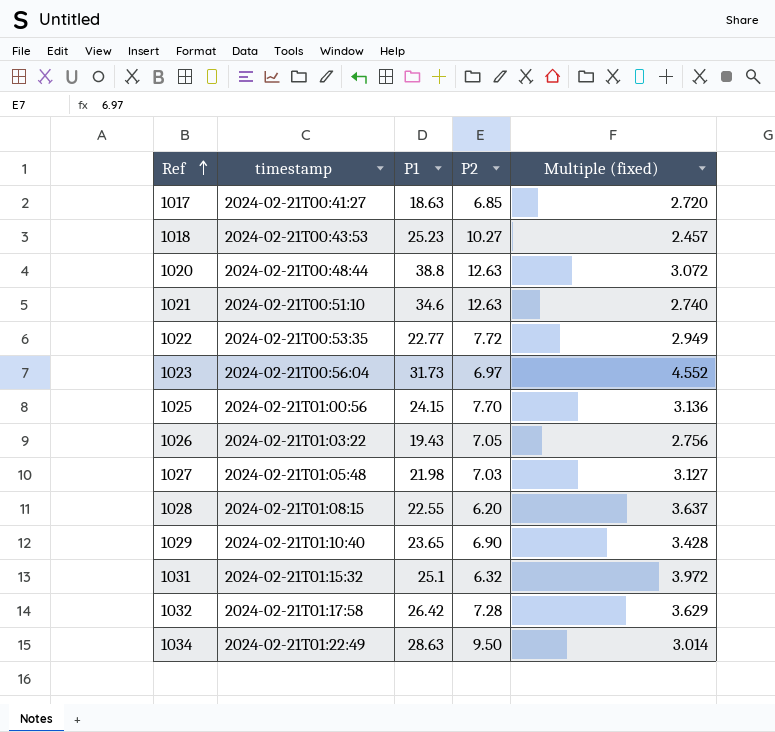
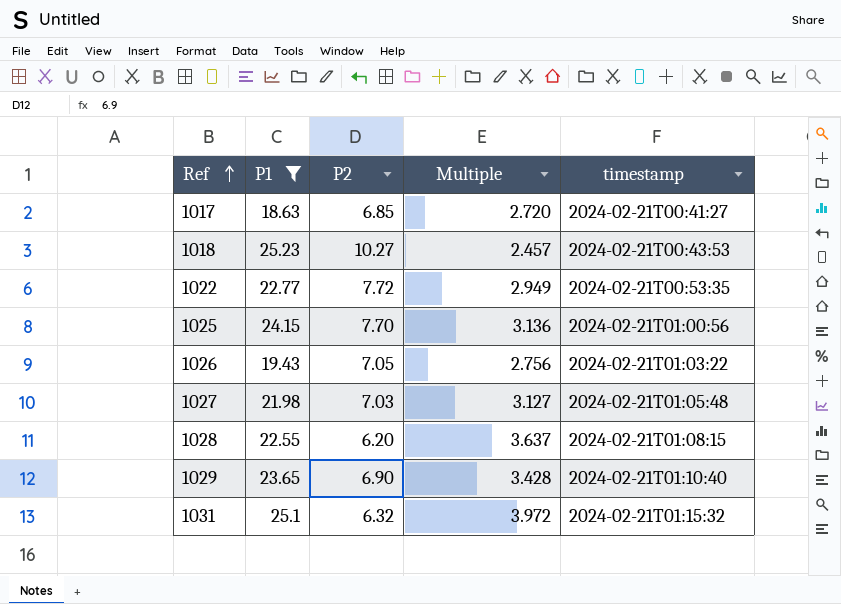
filter: none -> P1 <= 25.23
column name: Multiple (fixed) -> Multiple
column timestamp | position: 2 -> 5

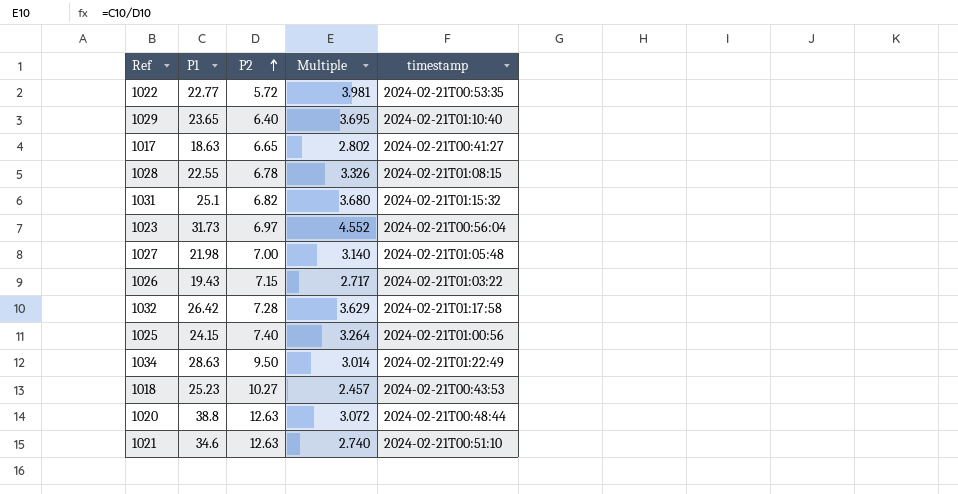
filter: P1 <= 25.23 -> none
row order: Ref ascending -> P2 ascending
1022 | P2: 7.72 -> 5.72
1022 | Multiple: 2.949 -> 3.981
1029 | P2: 6.90 -> 6.40
1029 | Multiple: 3.428 -> 3.695
1017 | P2: 6.85 -> 6.65
1017 | Multiple: 2.720 -> 2.802
1028 | P2: 6.20 -> 6.78
1028 | Multiple: 3.637 -> 3.326
1031 | P2: 6.32 -> 6.82
1031 | Multiple: 3.972 -> 3.680
1027 | P2: 7.03 -> 7.00
1027 | Multiple: 3.127 -> 3.140
1026 | P2: 7.05 -> 7.15
1026 | Multiple: 2.756 -> 2.717
1025 | P2: 7.70 -> 7.40
1025 | Multiple: 3.136 -> 3.264

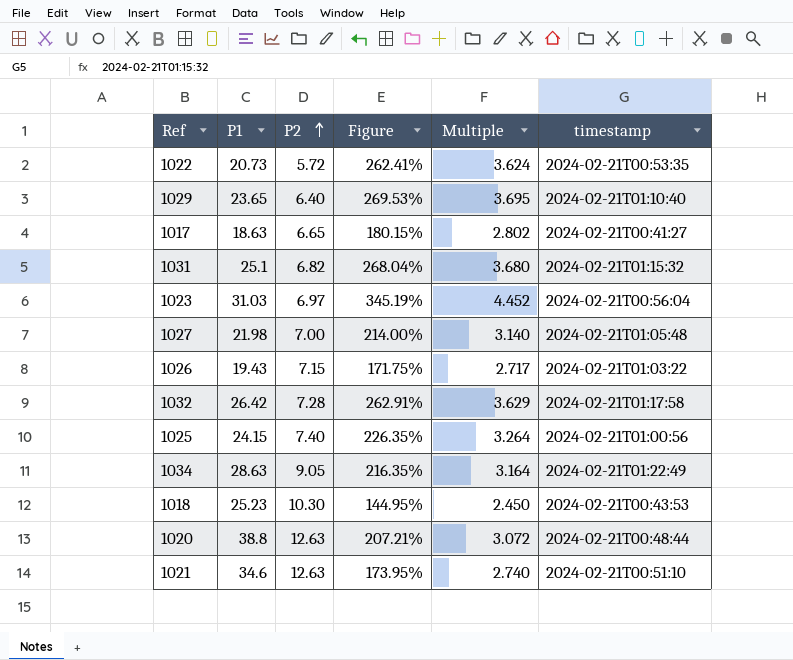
column Figure | formula: none -> ([P1] - [P2]) / [P2]
row 1028: 22.55 | 6.78 | 3.326 | 2024-02-21T01:08:15 -> none
1022 | P1: 22.77 -> 20.73
1022 | Multiple: 3.981 -> 3.624
1023 | P1: 31.73 -> 31.03
1023 | Multiple: 4.552 -> 4.452
1034 | P2: 9.50 -> 9.05
1034 | Multiple: 3.014 -> 3.164
1018 | P2: 10.27 -> 10.30
1018 | Multiple: 2.457 -> 2.450

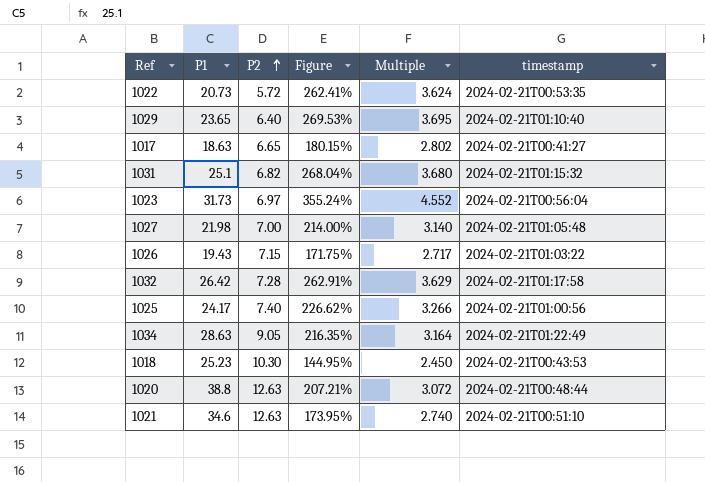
1023 | P1: 31.03 -> 31.73
1023 | Figure: 345.19% -> 355.24%
1023 | Multiple: 4.452 -> 4.552
1025 | P1: 24.15 -> 24.17
1025 | Figure: 226.35% -> 226.62%
1025 | Multiple: 3.264 -> 3.266

